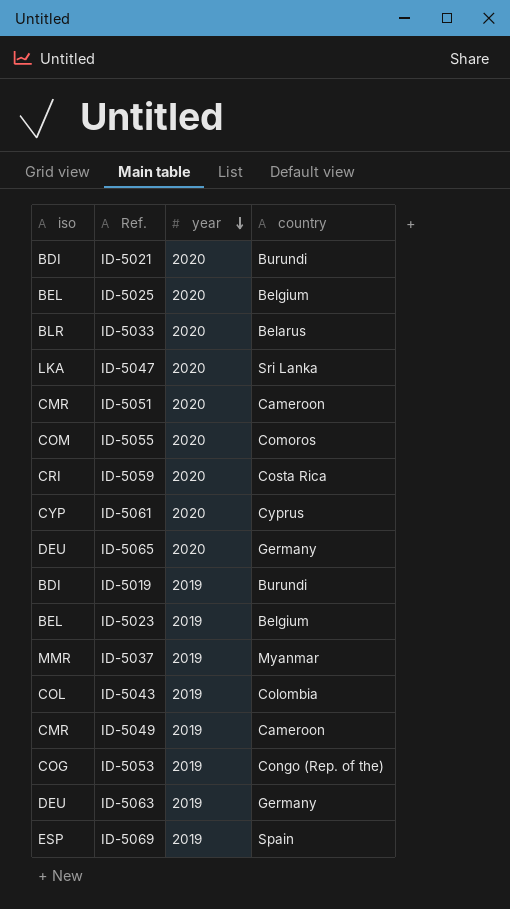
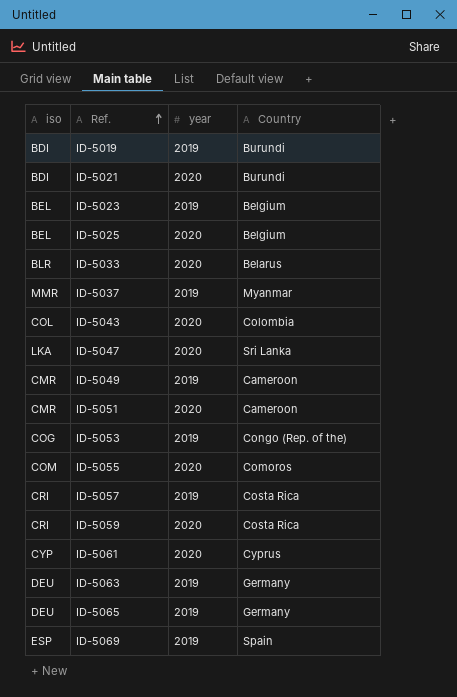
row order: year descending -> Ref. ascending
column name: country -> Country
ID-5043 | year: 2019 -> 2020
row ID-5057: none -> CRI | 2019 | Costa Rica
ID-5065 | year: 2020 -> 2019

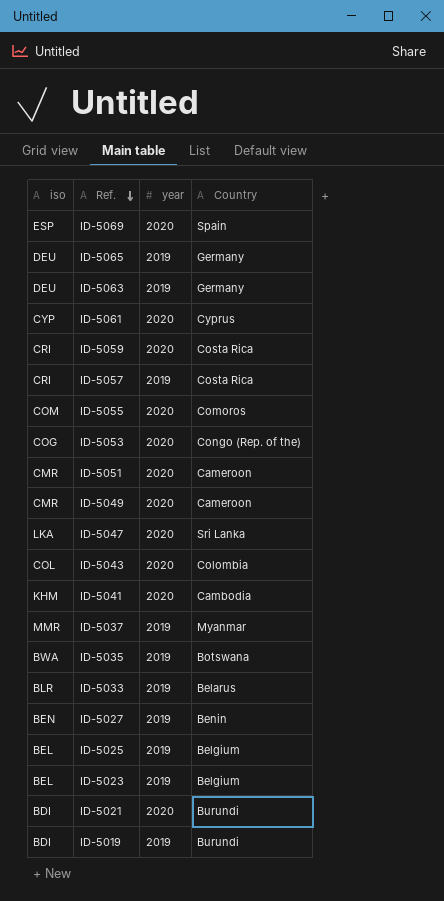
row order: Ref. ascending -> Ref. descending
ID-5069 | year: 2019 -> 2020
ID-5053 | year: 2019 -> 2020
ID-5049 | year: 2019 -> 2020
row ID-5041: none -> KHM | 2020 | Cambodia
row ID-5035: none -> BWA | 2019 | Botswana
ID-5033 | year: 2020 -> 2019
row ID-5027: none -> BEN | 2019 | Benin
ID-5025 | year: 2020 -> 2019

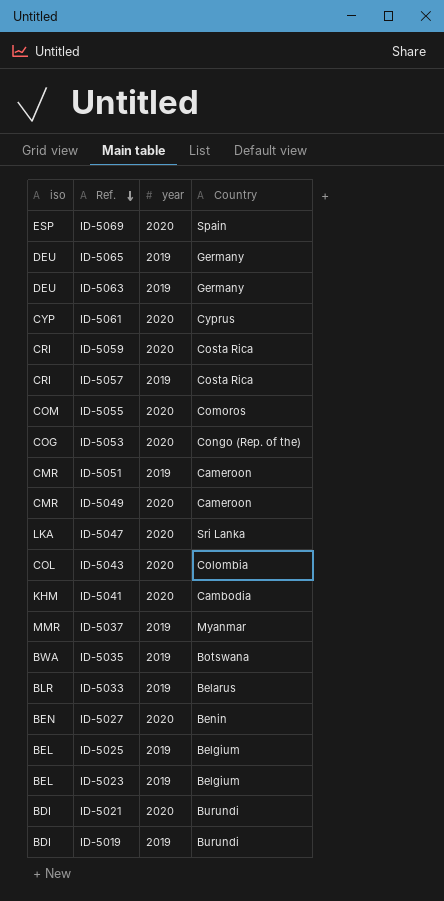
ID-5051 | year: 2020 -> 2019
ID-5027 | year: 2019 -> 2020

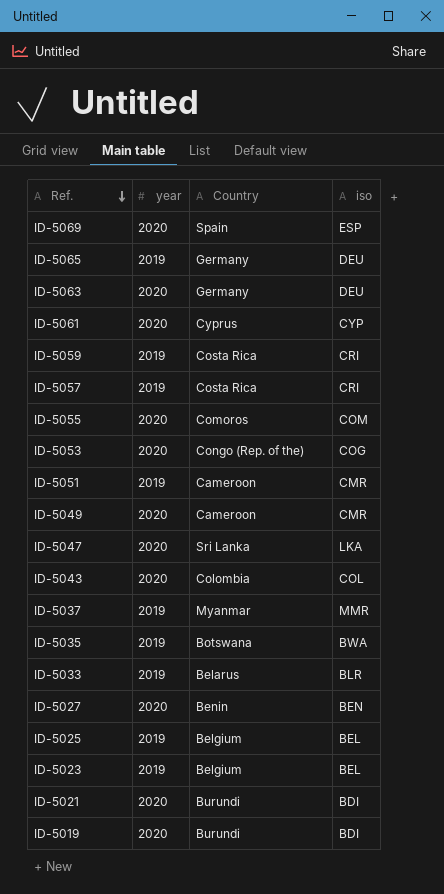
column iso | position: 1 -> 4
row ID-5041: KHM | 2020 | Cambodia -> none
ID-5063 | year: 2019 -> 2020
ID-5059 | year: 2020 -> 2019
ID-5019 | year: 2019 -> 2020

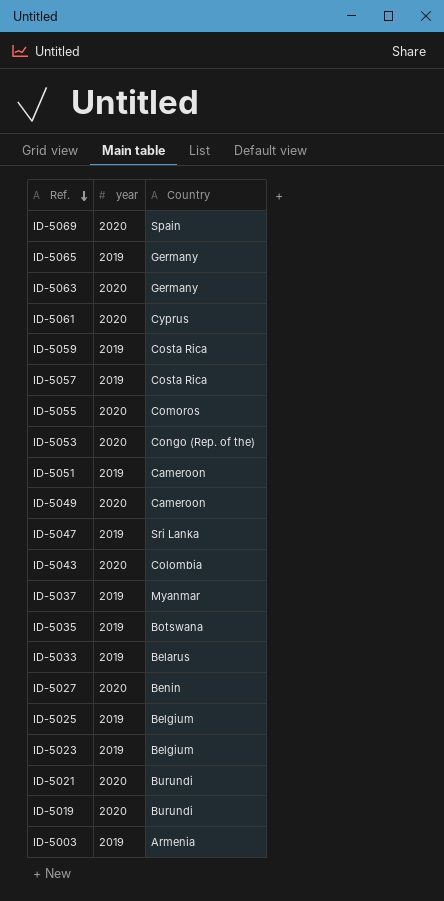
column iso | position: 4 -> none
ID-5047 | year: 2020 -> 2019
row ID-5003: none -> 2019 | Armenia

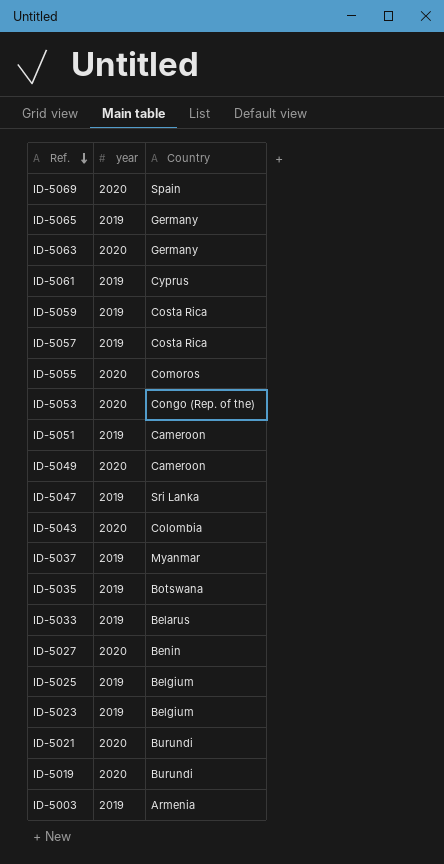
ID-5061 | year: 2020 -> 2019

